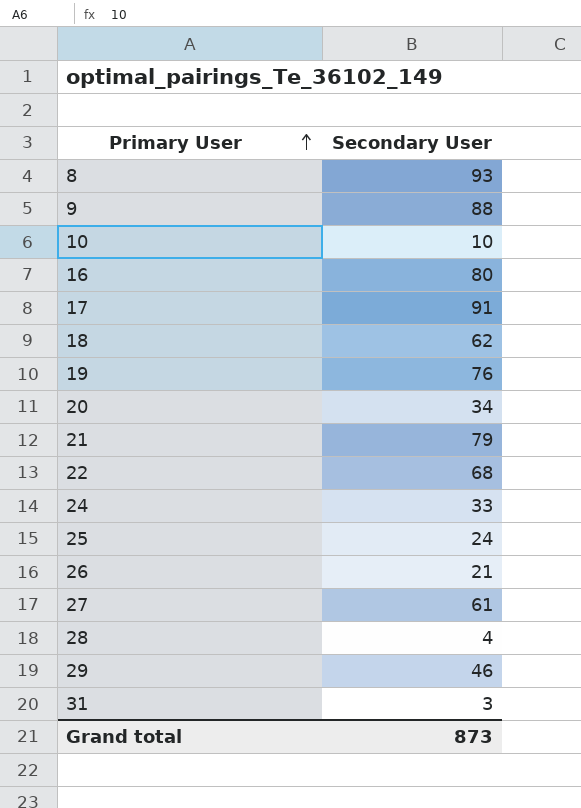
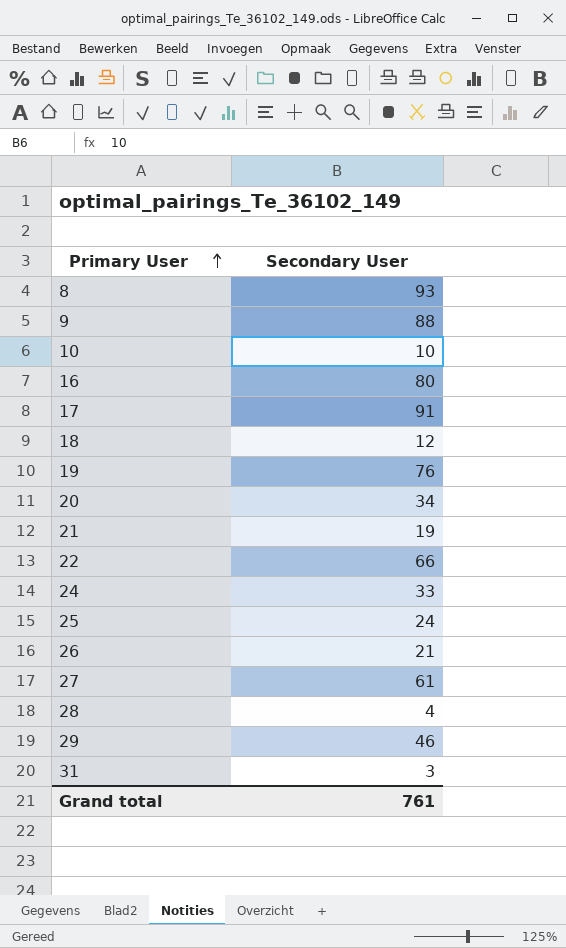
18 | Secondary User: 62 -> 12
21 | Secondary User: 79 -> 19
22 | Secondary User: 68 -> 66
Grand total | Secondary User: 873 -> 761

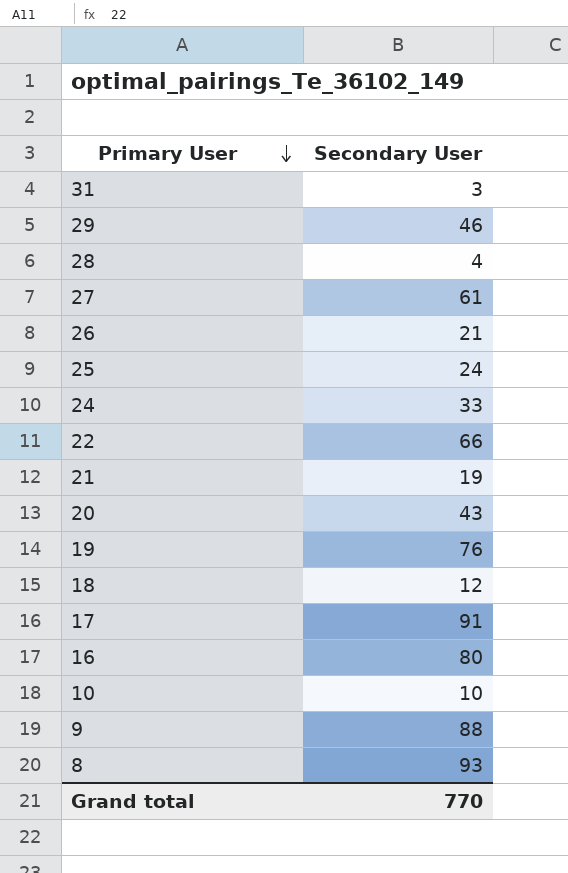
row order: Primary User ascending -> Primary User descending
20 | Secondary User: 34 -> 43
Grand total | Secondary User: 761 -> 770

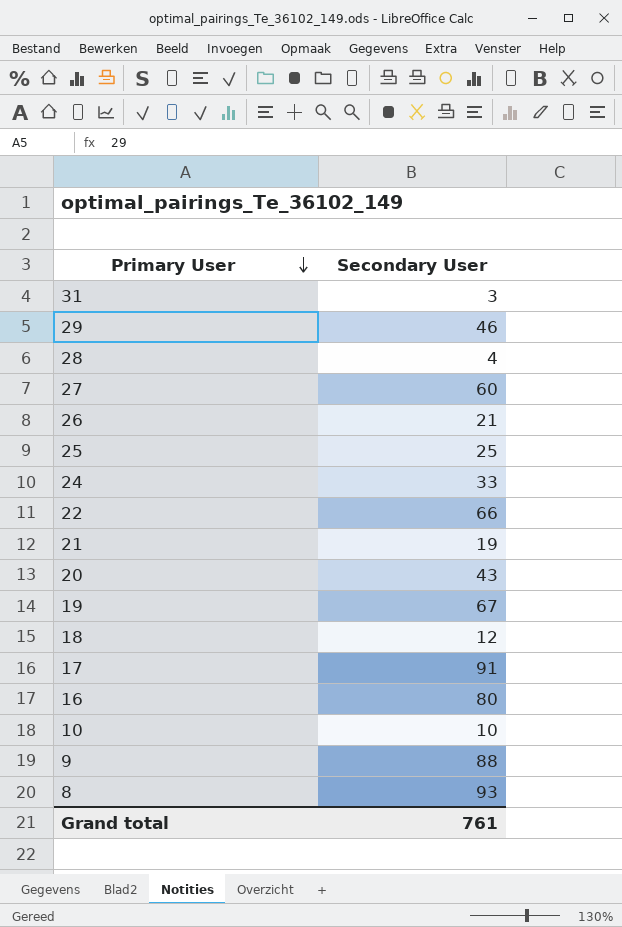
27 | Secondary User: 61 -> 60
25 | Secondary User: 24 -> 25
19 | Secondary User: 76 -> 67
Grand total | Secondary User: 770 -> 761

